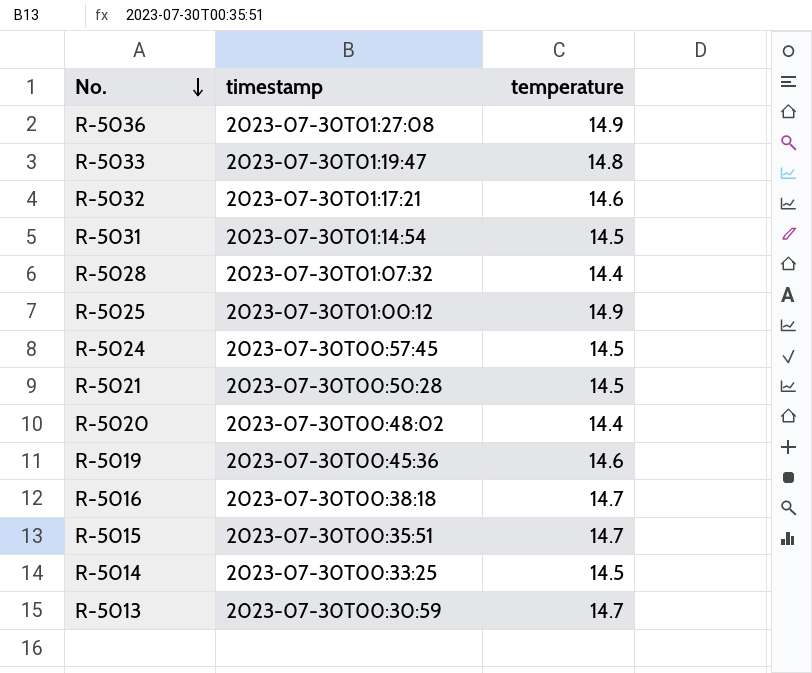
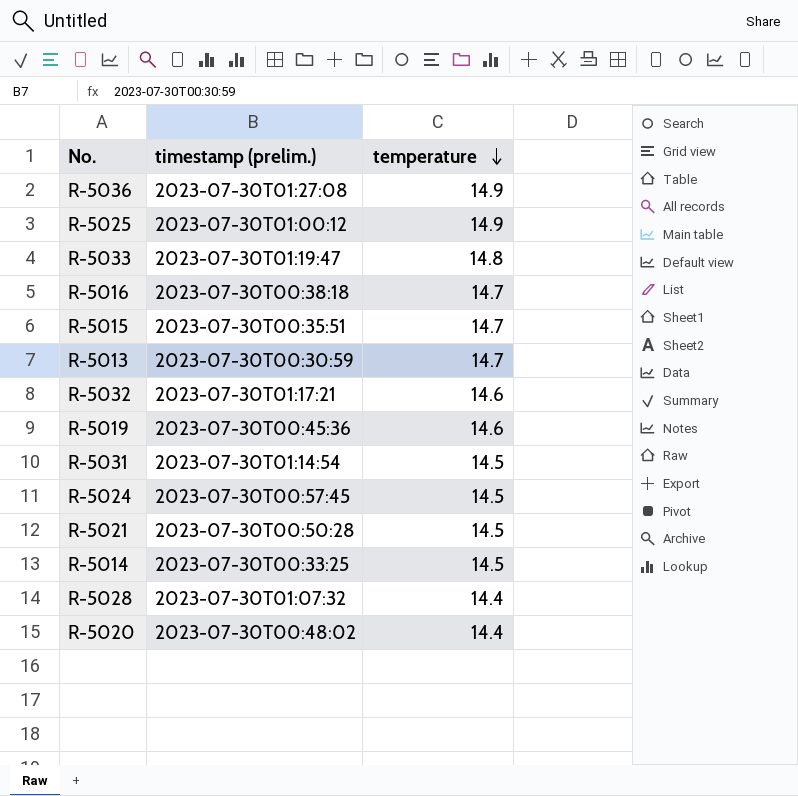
row order: No. descending -> temperature descending
column name: timestamp -> timestamp (prelim.)

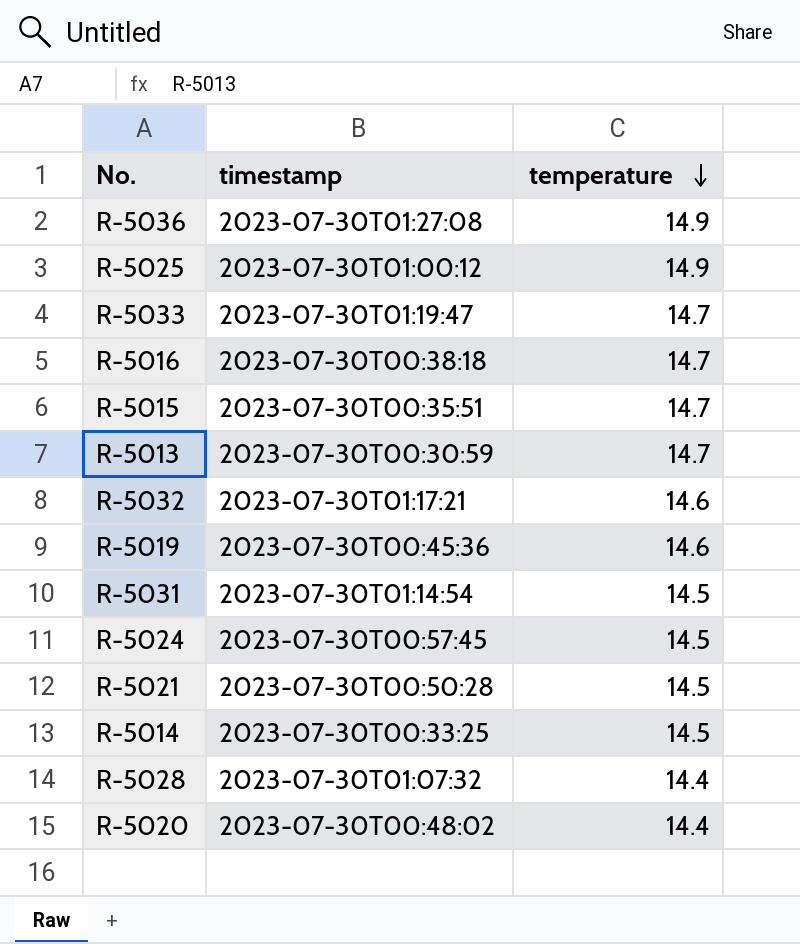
column name: timestamp (prelim.) -> timestamp
R-5033 | temperature: 14.8 -> 14.7

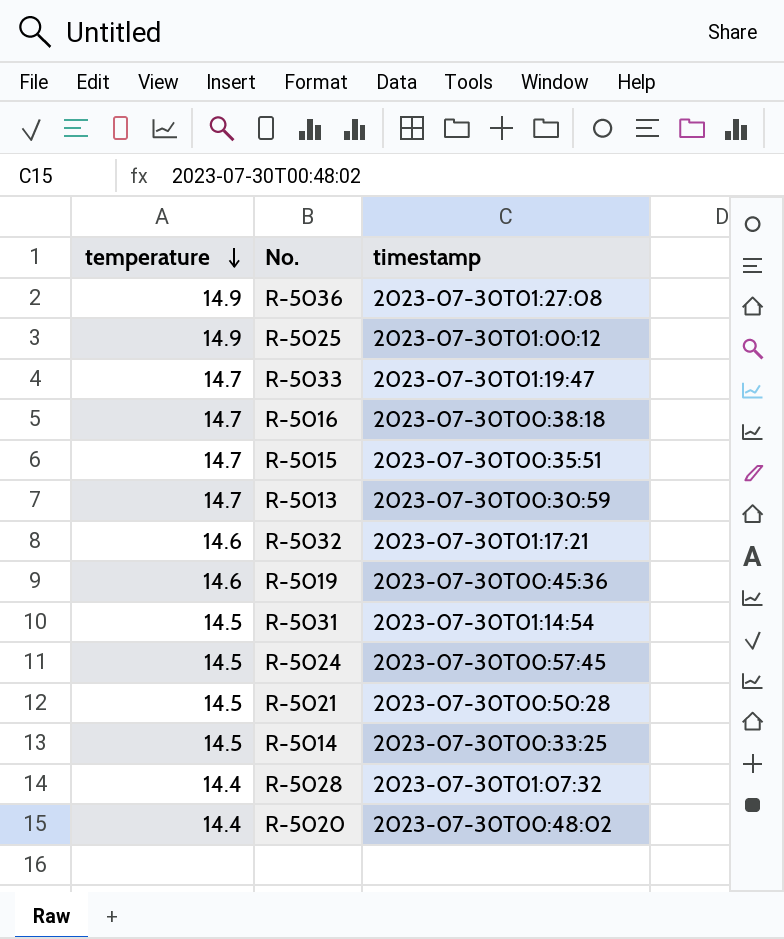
column temperature | position: 3 -> 1

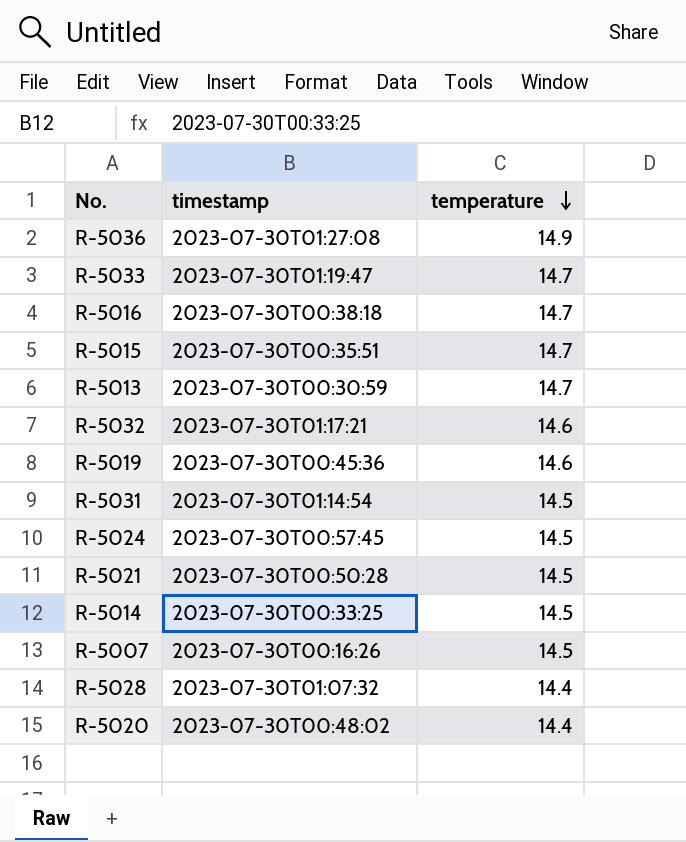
column temperature | position: 1 -> 3
row R-5025: 14.9 | 2023-07-30T01:00:12 -> none
row R-5007: none -> 2023-07-30T00:16:26 | 14.5

